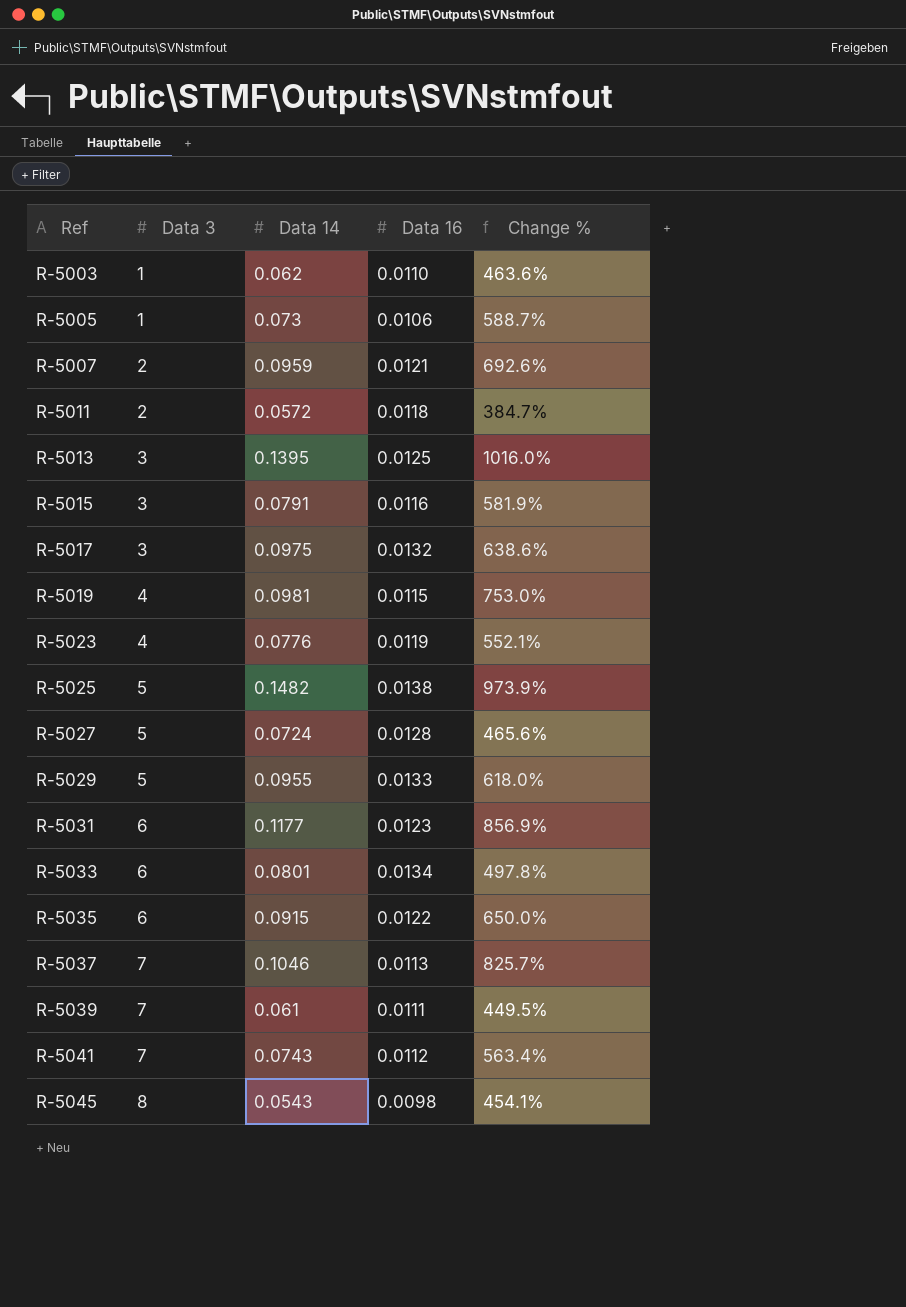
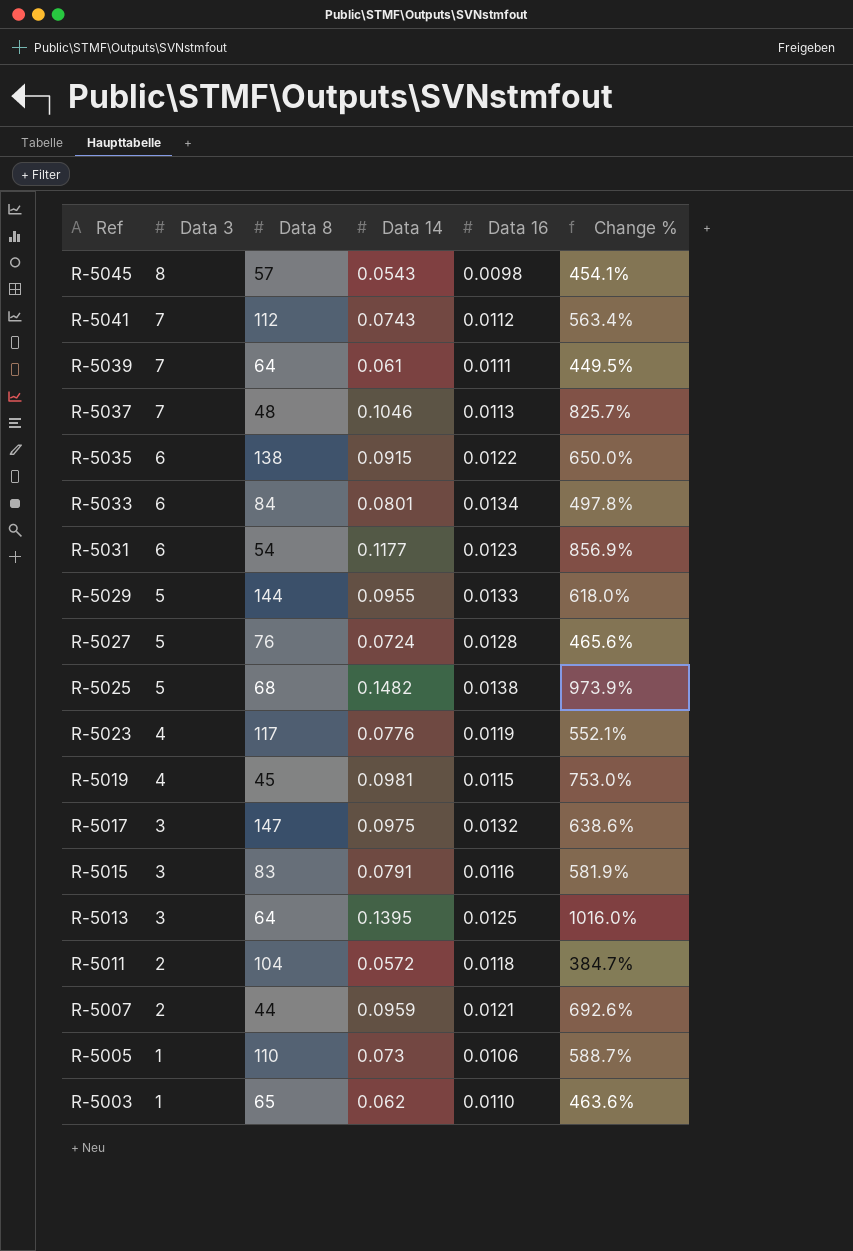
row order: Ref ascending -> Ref descending
column Data 8 | position: none -> 3

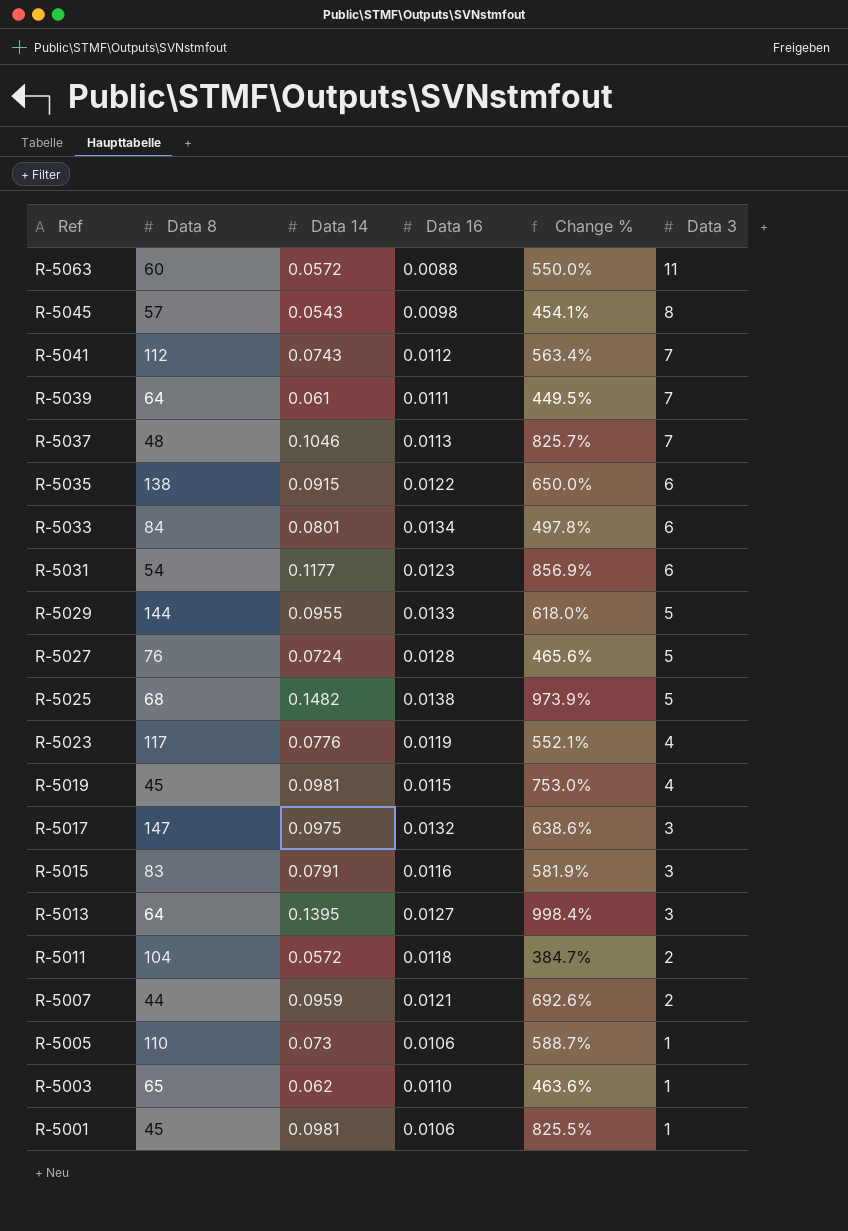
column Data 3 | position: 2 -> 6
row R-5063: none -> 60 | 0.0572 | 0.0088 | 550.0% | 11
R-5013 | Data 16: 0.0125 -> 0.0127
R-5013 | Change %: 1016.0% -> 998.4%
row R-5001: none -> 45 | 0.0981 | 0.0106 | 825.5% | 1

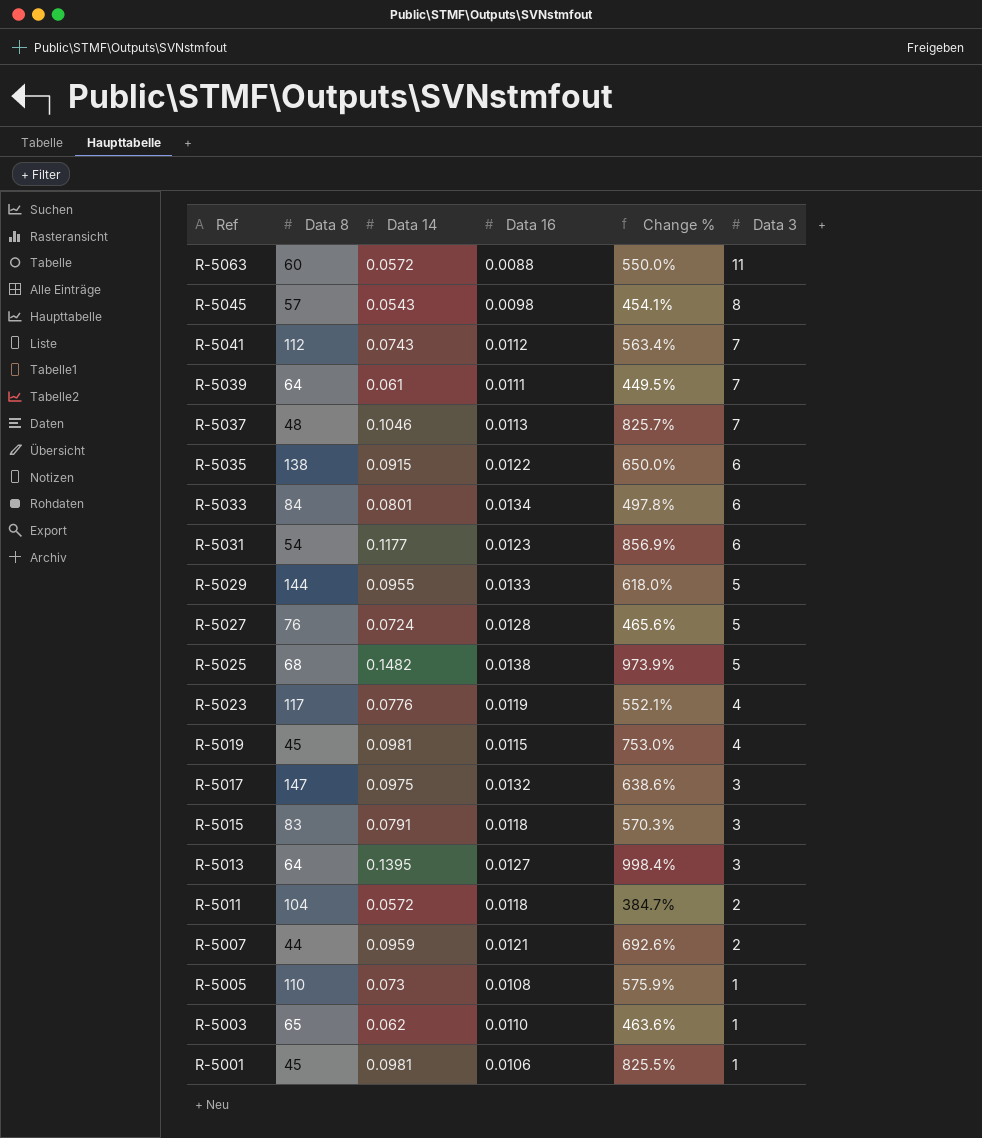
R-5015 | Data 16: 0.0116 -> 0.0118
R-5015 | Change %: 581.9% -> 570.3%
R-5005 | Data 16: 0.0106 -> 0.0108
R-5005 | Change %: 588.7% -> 575.9%

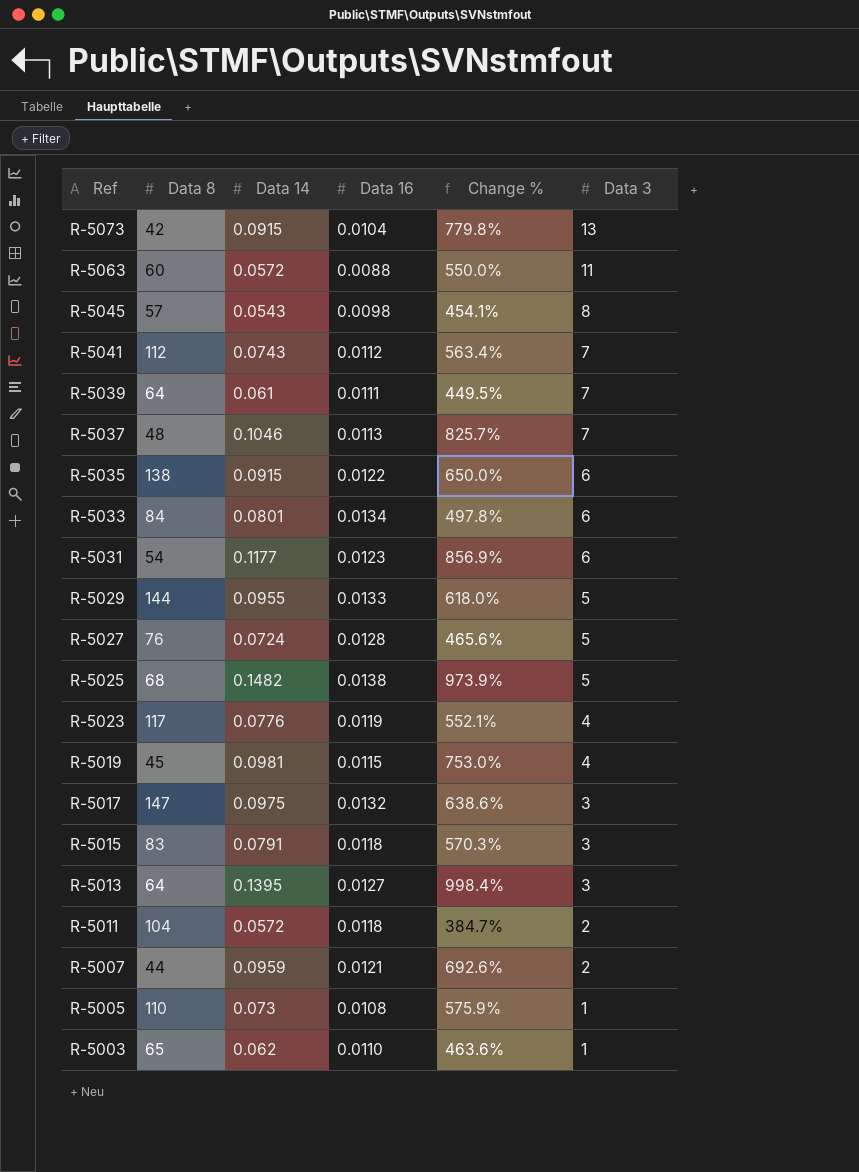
row R-5001: 45 | 0.0981 | 0.0106 | 825.5% | 1 -> none
row R-5073: none -> 42 | 0.0915 | 0.0104 | 779.8% | 13

